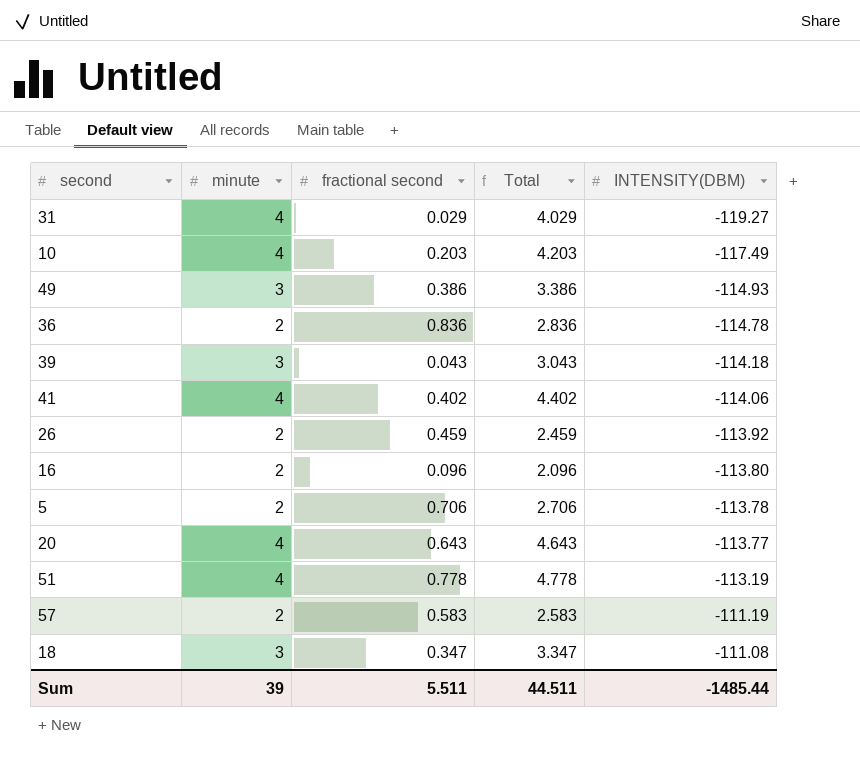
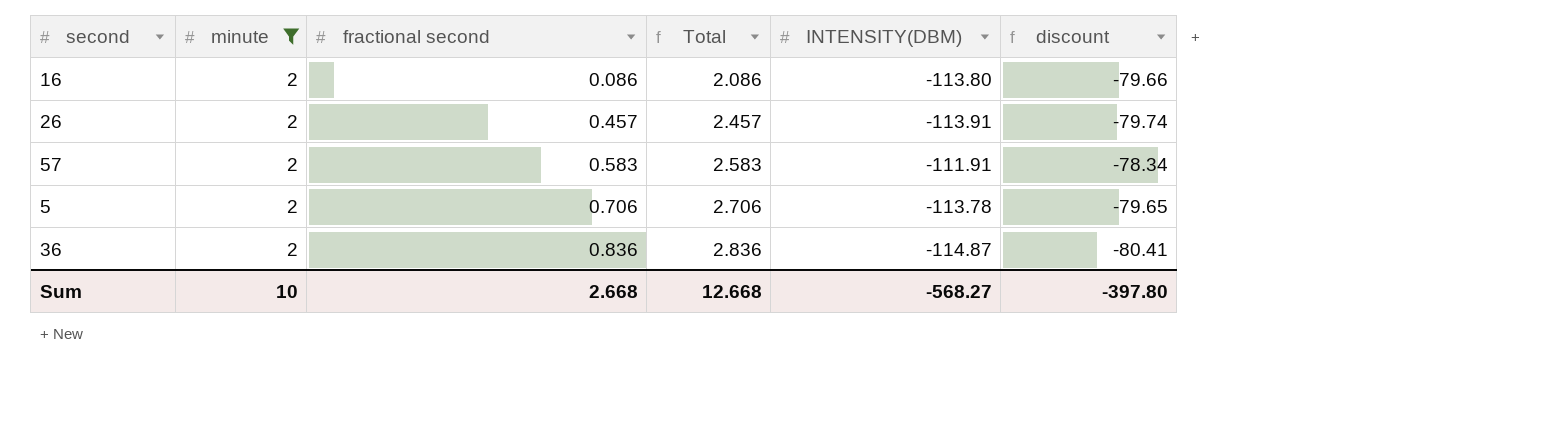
filter: none -> minute = 2
row order: INTENSITY(DBM) ascending -> fractional second ascending
column discount | formula: none -> [INTENSITY(DBM)] * 0.7
16 | fractional second: 0.096 -> 0.086
16 | Total: 2.096 -> 2.086
26 | fractional second: 0.459 -> 0.457
26 | Total: 2.459 -> 2.457
26 | INTENSITY(DBM): -113.92 -> -113.91
57 | INTENSITY(DBM): -111.19 -> -111.91
36 | INTENSITY(DBM): -114.78 -> -114.87
Sum | minute: 39 -> 10
Sum | fractional second: 5.511 -> 2.668
Sum | Total: 44.511 -> 12.668
Sum | INTENSITY(DBM): -1485.44 -> -568.27

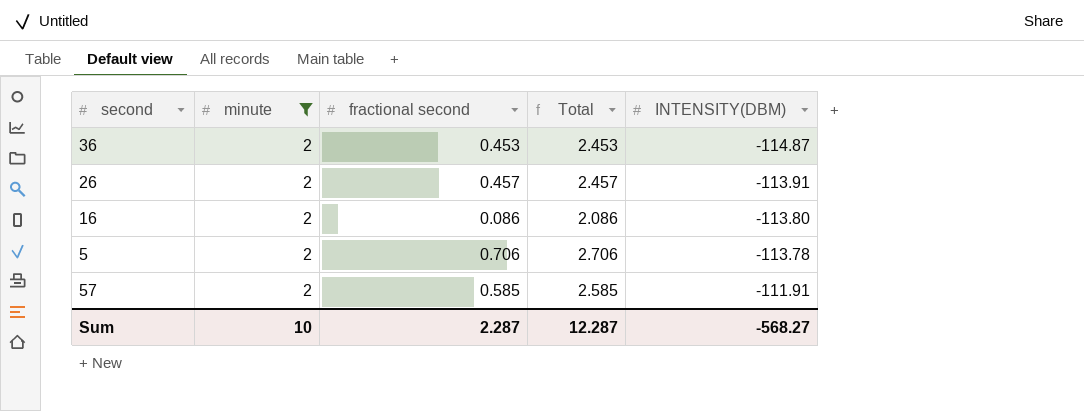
row order: fractional second ascending -> INTENSITY(DBM) ascending
column discount | formula: [INTENSITY(DBM)] * 0.7 -> none
36 | fractional second: 0.836 -> 0.453
36 | Total: 2.836 -> 2.453
57 | fractional second: 0.583 -> 0.585
57 | Total: 2.583 -> 2.585
Sum | fractional second: 2.668 -> 2.287
Sum | Total: 12.668 -> 12.287

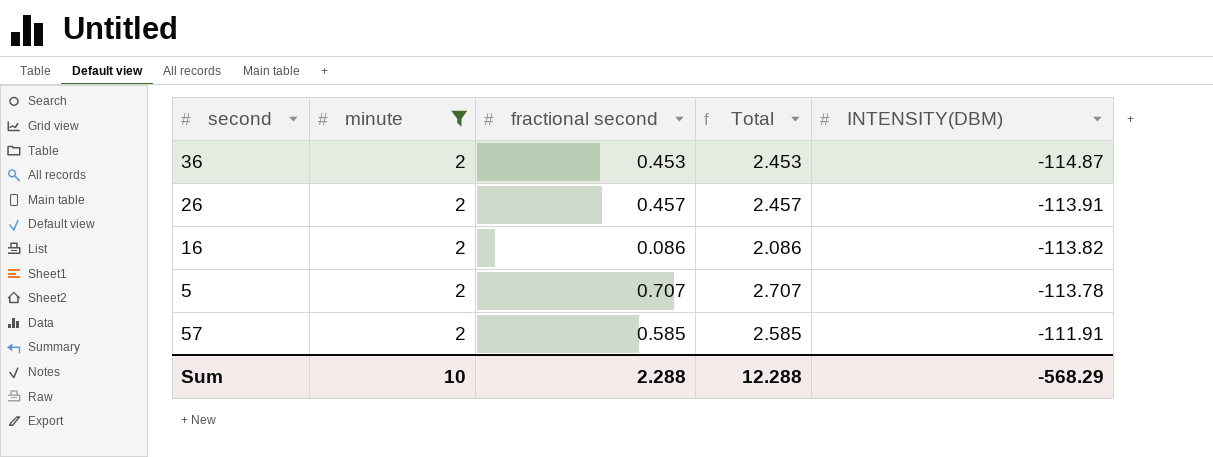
16 | INTENSITY(DBM): -113.80 -> -113.82
5 | fractional second: 0.706 -> 0.707
5 | Total: 2.706 -> 2.707
Sum | fractional second: 2.287 -> 2.288
Sum | Total: 12.287 -> 12.288
Sum | INTENSITY(DBM): -568.27 -> -568.29

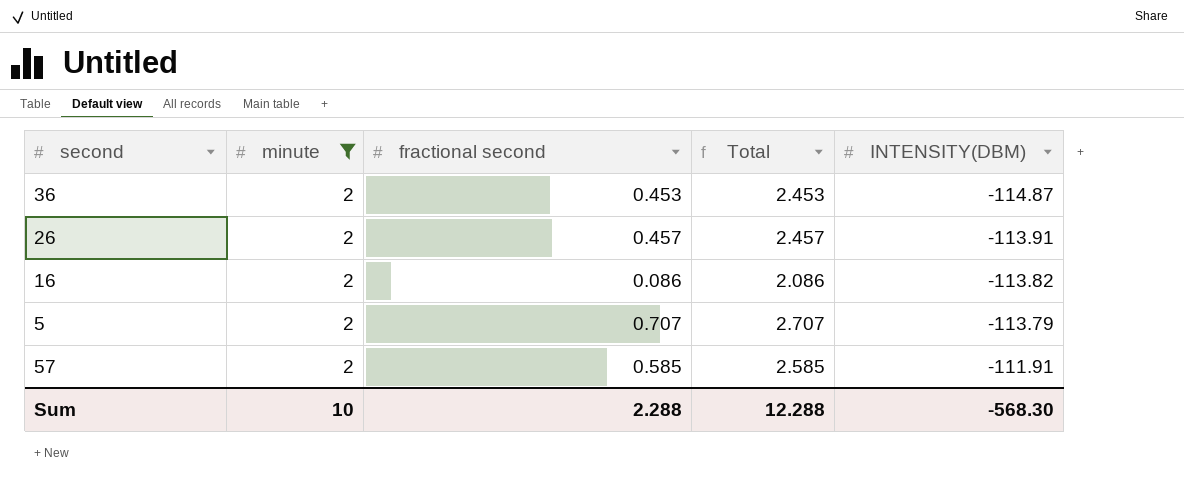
5 | INTENSITY(DBM): -113.78 -> -113.79
Sum | INTENSITY(DBM): -568.29 -> -568.30

